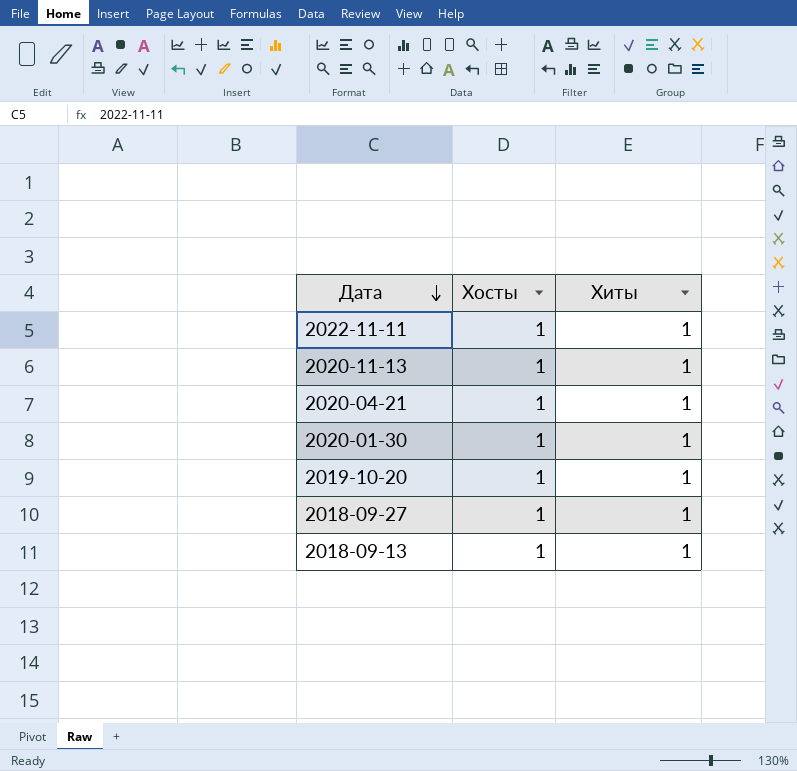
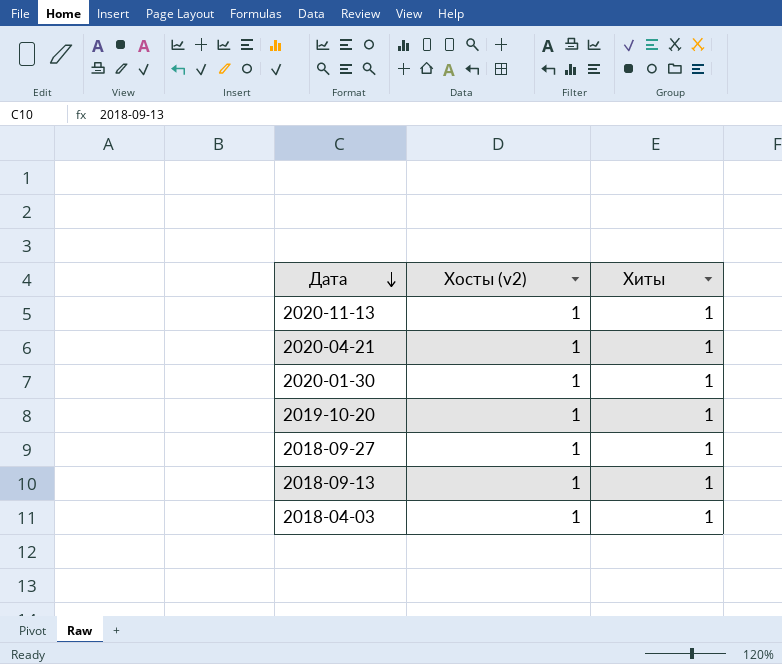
column name: Хосты -> Хосты (v2)
row 2022-11-11: 1 | 1 -> none
row 2018-04-03: none -> 1 | 1

